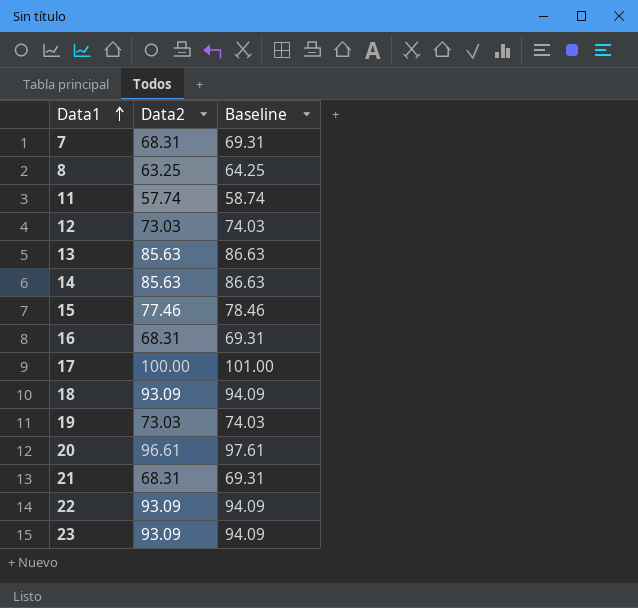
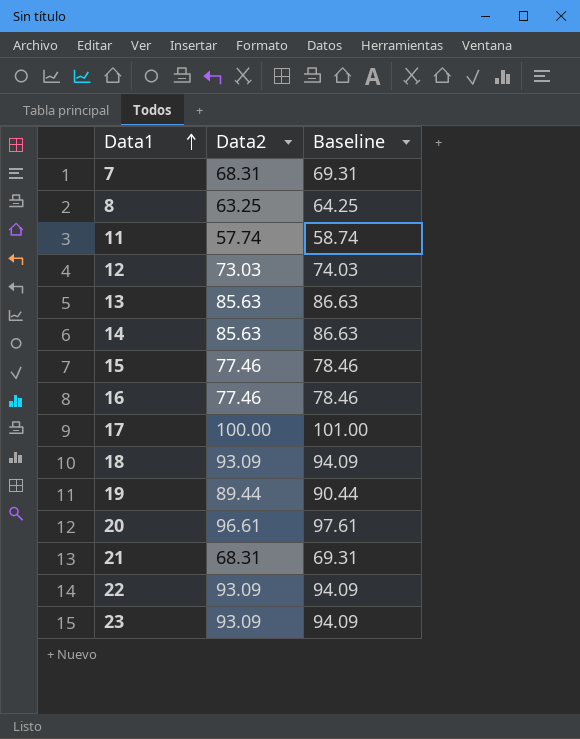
16 | Data2: 68.31 -> 77.46
16 | Baseline: 69.31 -> 78.46
19 | Data2: 73.03 -> 89.44
19 | Baseline: 74.03 -> 90.44

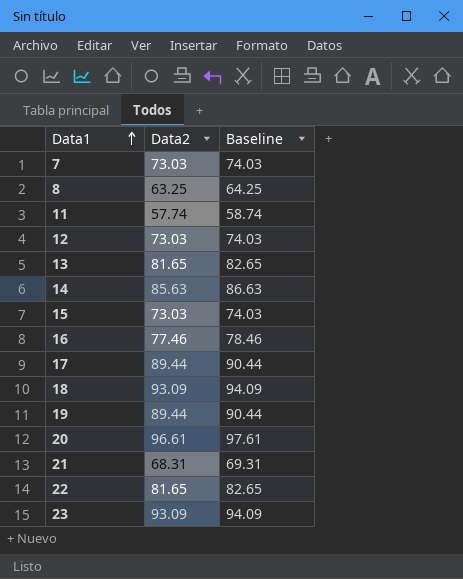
7 | Data2: 68.31 -> 73.03
7 | Baseline: 69.31 -> 74.03
13 | Data2: 85.63 -> 81.65
13 | Baseline: 86.63 -> 82.65
15 | Data2: 77.46 -> 73.03
15 | Baseline: 78.46 -> 74.03
17 | Data2: 100.00 -> 89.44
17 | Baseline: 101.00 -> 90.44
22 | Data2: 93.09 -> 81.65
22 | Baseline: 94.09 -> 82.65

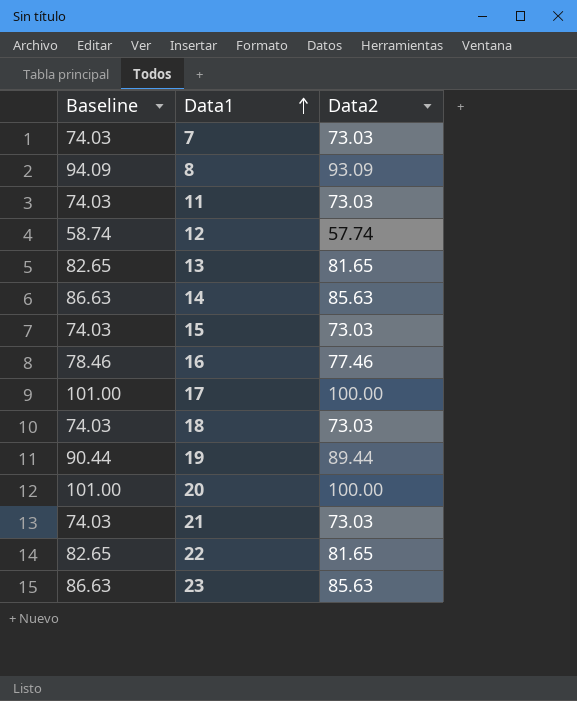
column Baseline | position: 3 -> 1
8 | Baseline: 64.25 -> 94.09
8 | Data2: 63.25 -> 93.09
11 | Baseline: 58.74 -> 74.03
11 | Data2: 57.74 -> 73.03
12 | Baseline: 74.03 -> 58.74
12 | Data2: 73.03 -> 57.74
17 | Baseline: 90.44 -> 101.00
17 | Data2: 89.44 -> 100.00
18 | Baseline: 94.09 -> 74.03
18 | Data2: 93.09 -> 73.03
20 | Baseline: 97.61 -> 101.00
20 | Data2: 96.61 -> 100.00
21 | Baseline: 69.31 -> 74.03
21 | Data2: 68.31 -> 73.03
23 | Baseline: 94.09 -> 86.63
23 | Data2: 93.09 -> 85.63

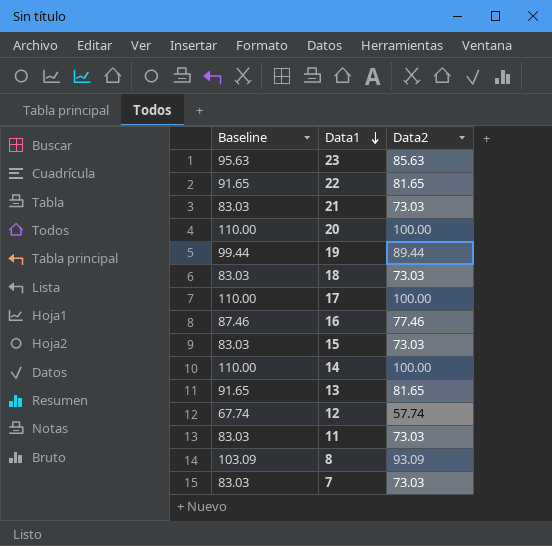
row order: Data1 ascending -> Data1 descending
column Baseline | formula: [Data2] + 1 -> [Data2] + 10
14 | Data2: 85.63 -> 100.00

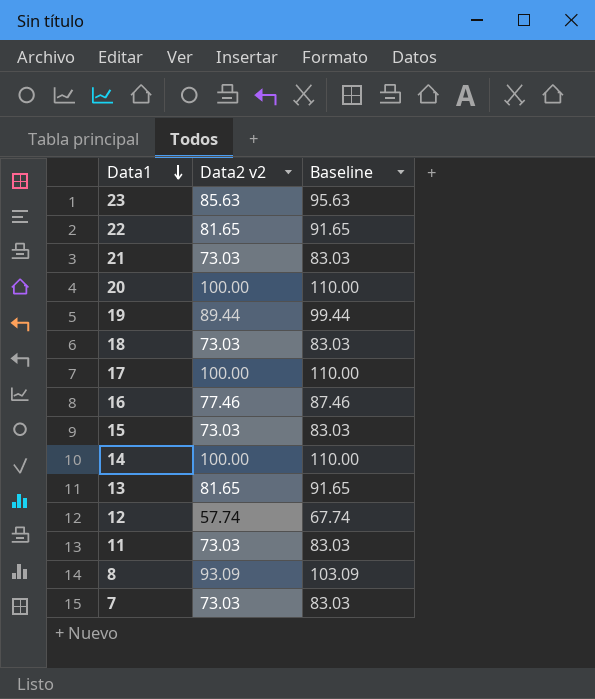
column name: Data2 -> Data2 v2
column Baseline | position: 1 -> 3

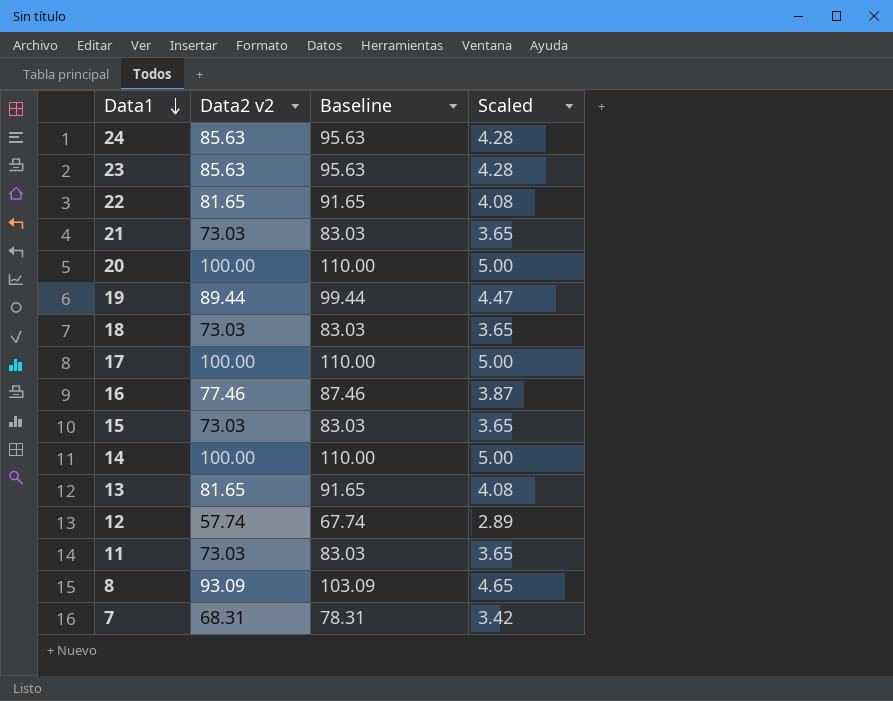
column Scaled | formula: none -> [Data2 v2] * 0.05
row 24: none -> 85.63 | 95.63 | 4.28
7 | Data2 v2: 73.03 -> 68.31
7 | Baseline: 83.03 -> 78.31

